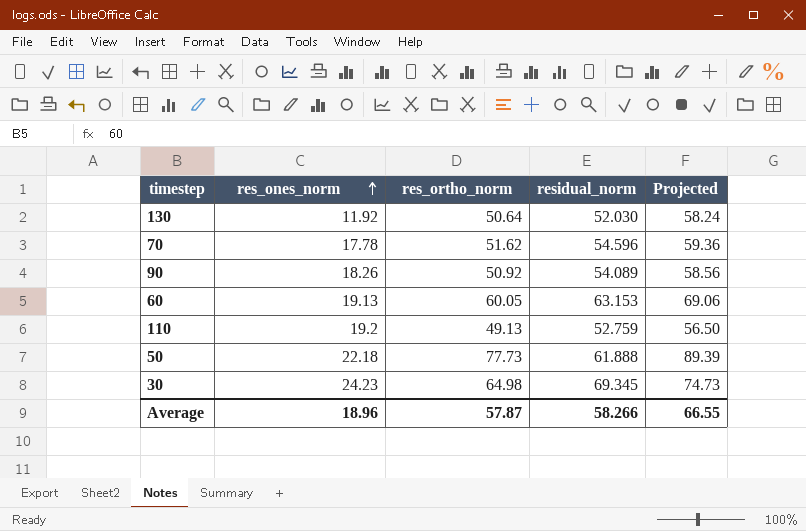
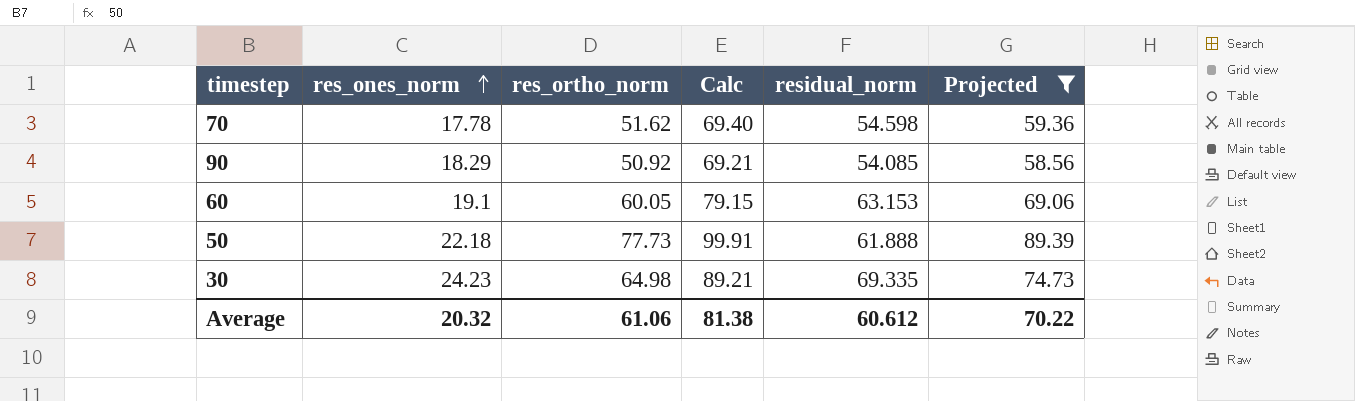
filter: none -> Projected >= 58.56
column Calc | formula: none -> [res_ones_norm] + [res_ortho_norm]
70 | residual_norm: 54.596 -> 54.598
90 | res_ones_norm: 18.26 -> 18.29
90 | residual_norm: 54.089 -> 54.085
60 | res_ones_norm: 19.13 -> 19.1
30 | residual_norm: 69.345 -> 69.335
Average | res_ones_norm: 18.96 -> 20.32
Average | res_ortho_norm: 57.87 -> 61.06
Average | residual_norm: 58.266 -> 60.612
Average | Projected: 66.55 -> 70.22

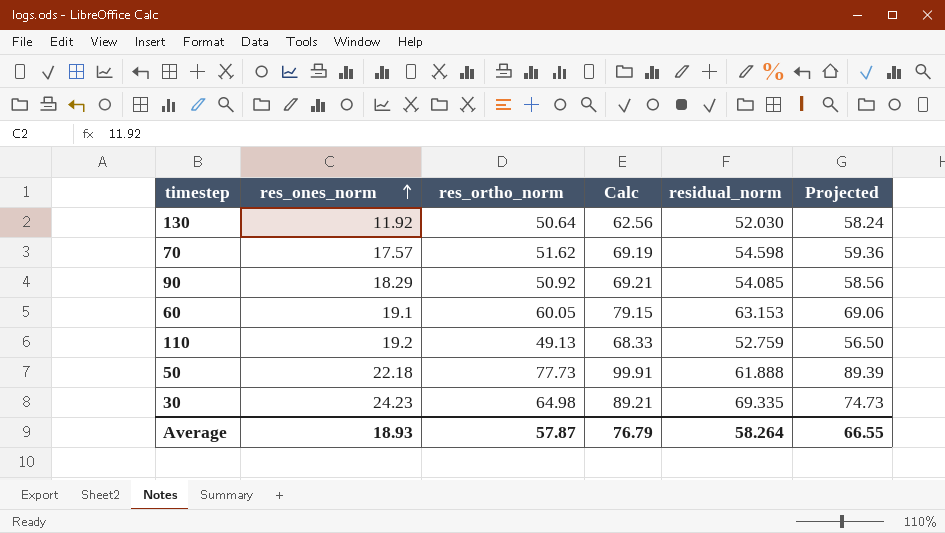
filter: Projected >= 58.56 -> none
70 | res_ones_norm: 17.78 -> 17.57
70 | Calc: 69.40 -> 69.19
Average | res_ones_norm: 20.32 -> 18.93
Average | res_ortho_norm: 61.06 -> 57.87
Average | Calc: 81.38 -> 76.79
Average | residual_norm: 60.612 -> 58.264
Average | Projected: 70.22 -> 66.55

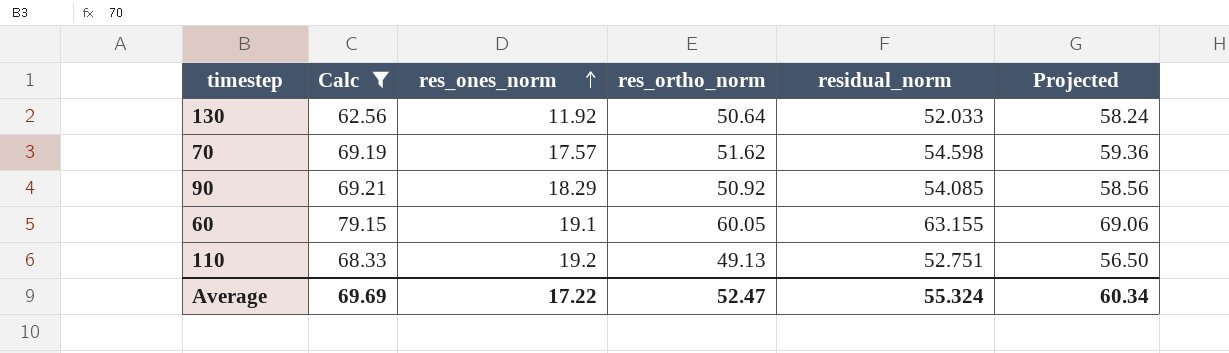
filter: none -> Calc <= 79.15
column Calc | position: 4 -> 2
130 | residual_norm: 52.030 -> 52.033
60 | residual_norm: 63.153 -> 63.155
110 | residual_norm: 52.759 -> 52.751
Average | Calc: 76.79 -> 69.69
Average | res_ones_norm: 18.93 -> 17.22
Average | res_ortho_norm: 57.87 -> 52.47
Average | residual_norm: 58.264 -> 55.324
Average | Projected: 66.55 -> 60.34

